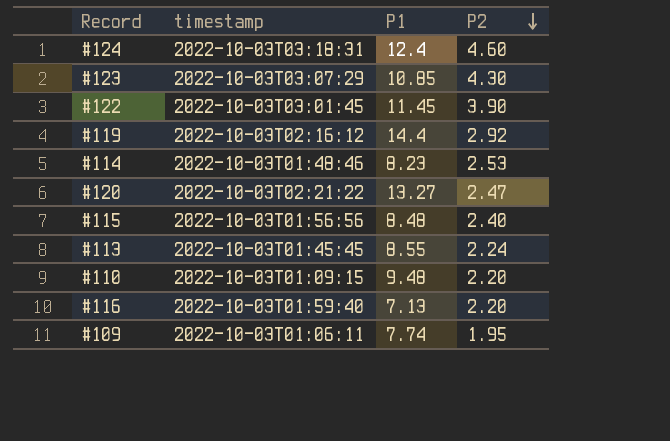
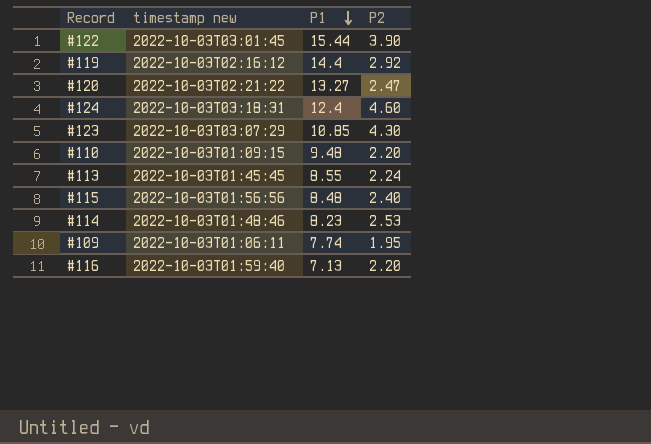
row order: P2 descending -> P1 descending
column name: timestamp -> timestamp new
#122 | P1: 11.45 -> 15.44

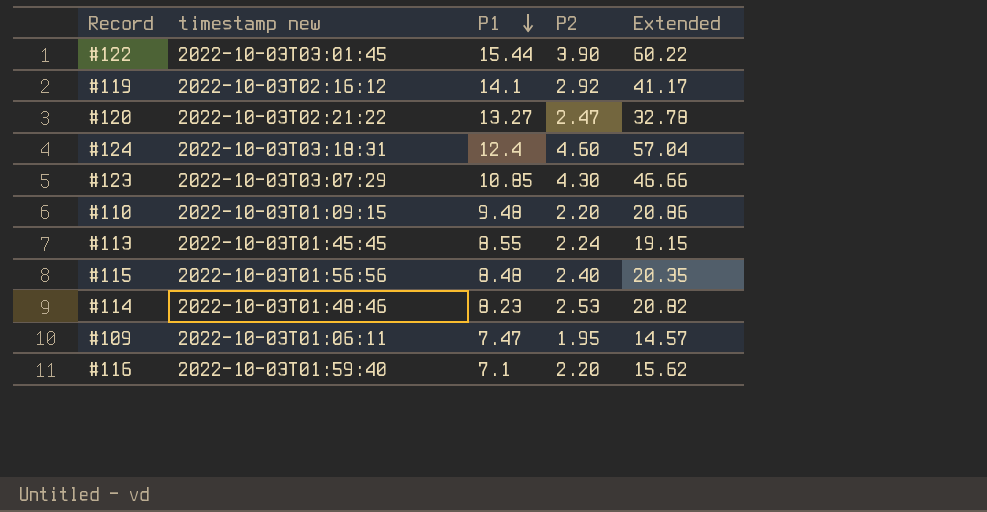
column Extended | formula: none -> [P1] * [P2]
#119 | P1: 14.4 -> 14.1
#109 | P1: 7.74 -> 7.47
#116 | P1: 7.13 -> 7.1

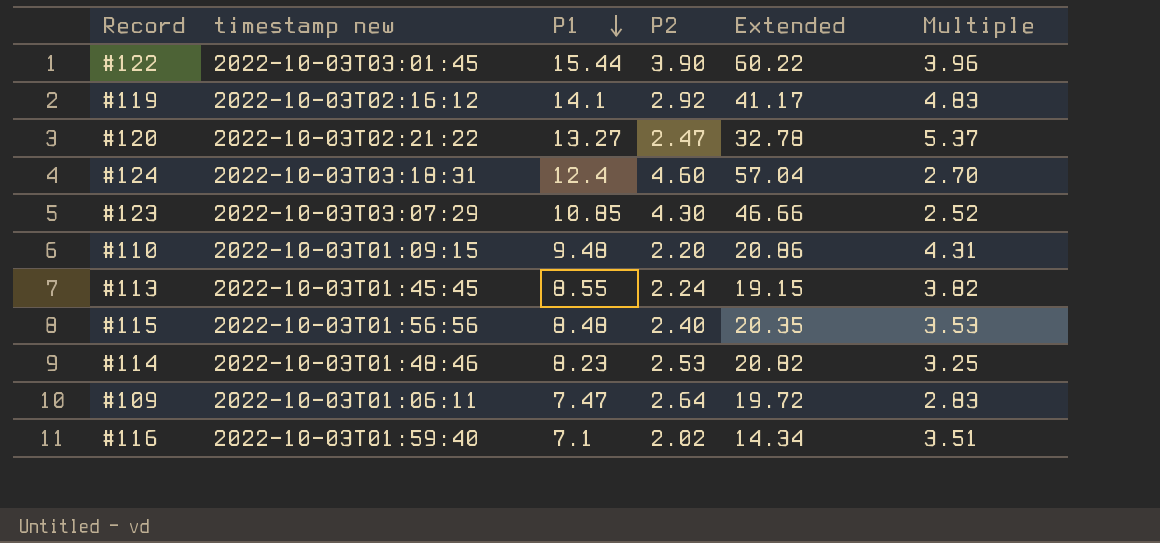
column Multiple | formula: none -> [P1] / [P2]
#109 | P2: 1.95 -> 2.64
#109 | Extended: 14.57 -> 19.72
#116 | P2: 2.20 -> 2.02
#116 | Extended: 15.62 -> 14.34

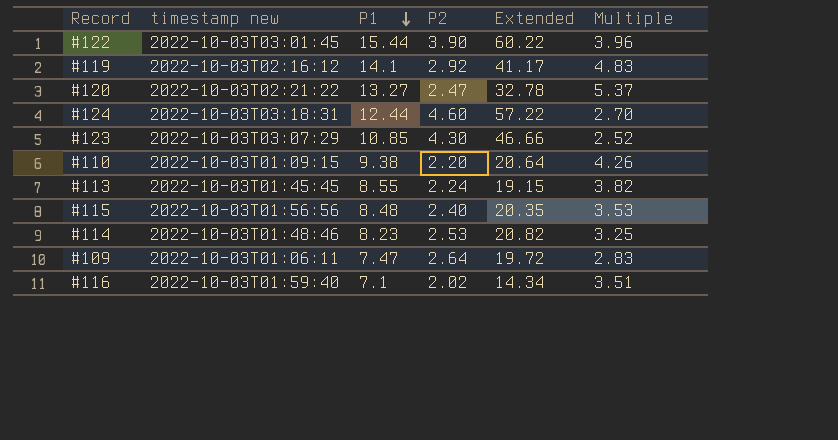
#124 | P1: 12.4 -> 12.44
#124 | Extended: 57.04 -> 57.22
#110 | P1: 9.48 -> 9.38
#110 | Extended: 20.86 -> 20.64
#110 | Multiple: 4.31 -> 4.26

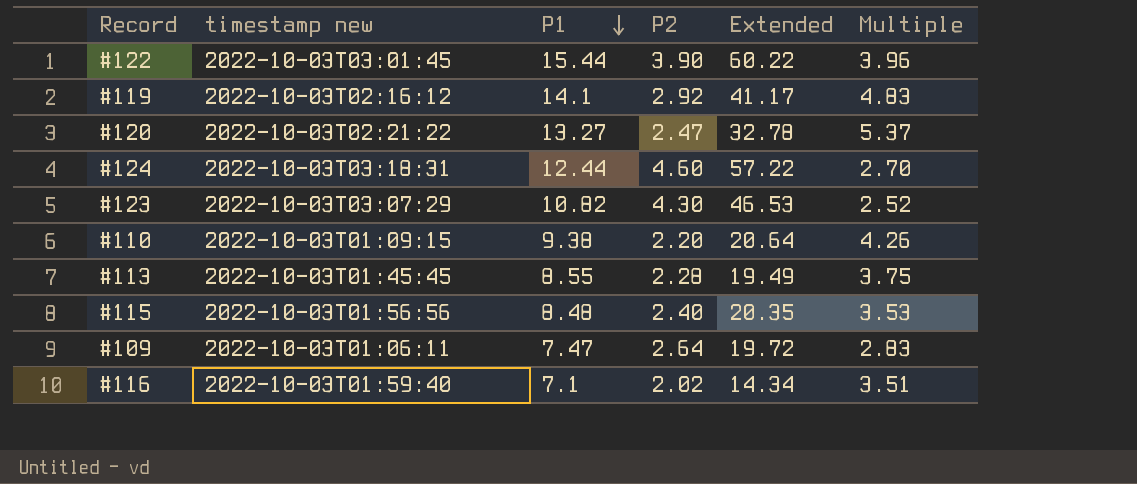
row #114: 2022-10-03T01:48:46 | 8.23 | 2.53 | 20.82 | 3.25 -> none
#123 | P1: 10.85 -> 10.82
#123 | Extended: 46.66 -> 46.53
#113 | P2: 2.24 -> 2.28
#113 | Extended: 19.15 -> 19.49
#113 | Multiple: 3.82 -> 3.75

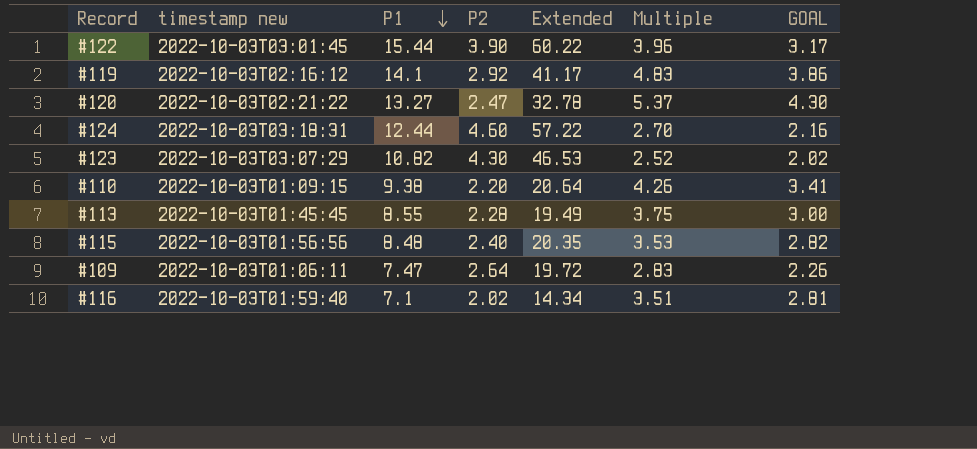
column GOAL | formula: none -> [Multiple] * 0.8

